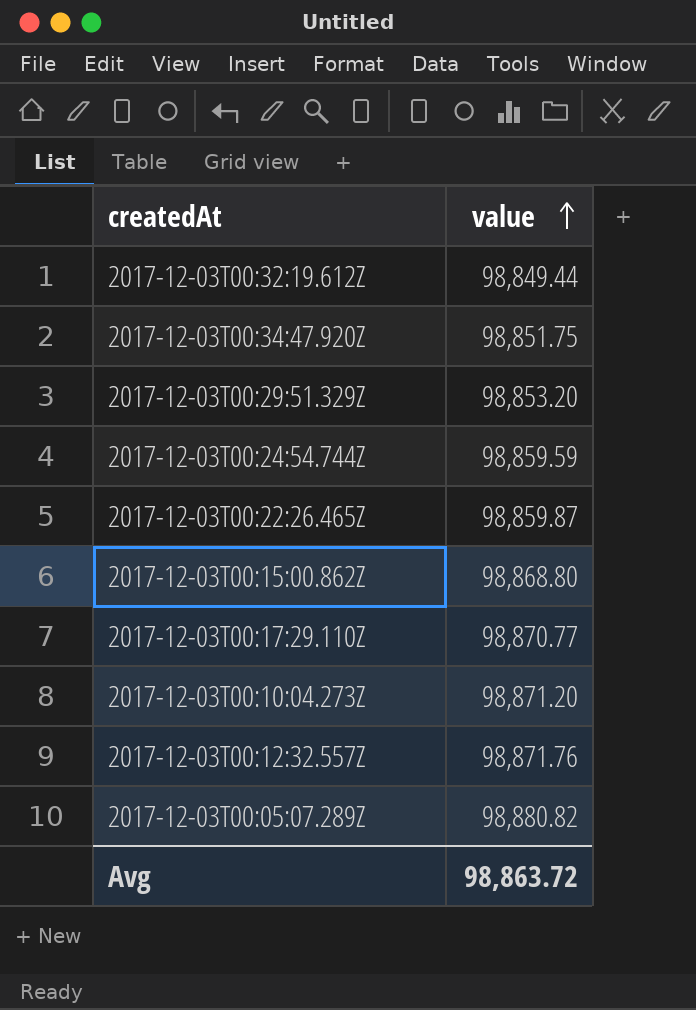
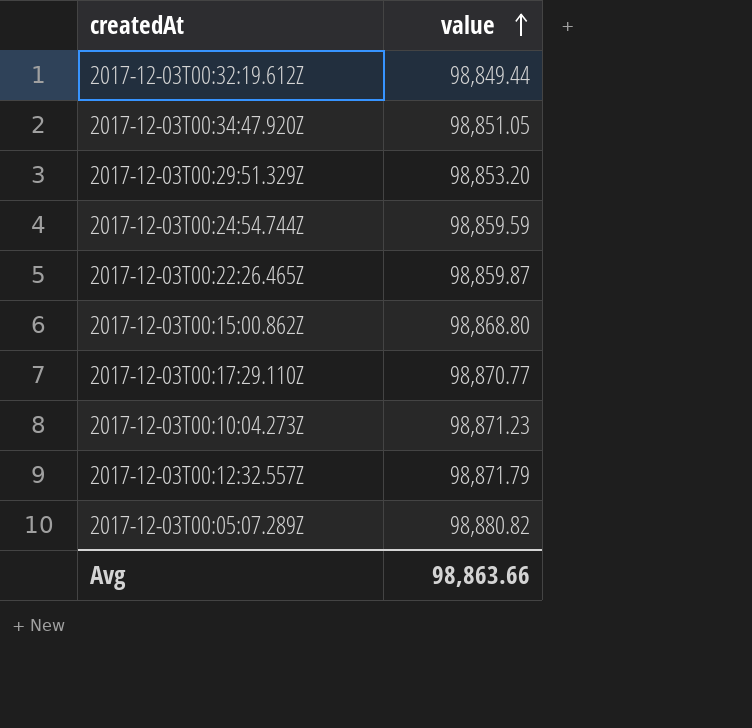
2017-12-03T00:34:47.920Z | value: 98,851.75 -> 98,851.05
2017-12-03T00:10:04.273Z | value: 98,871.20 -> 98,871.23
2017-12-03T00:12:32.557Z | value: 98,871.76 -> 98,871.79
Avg | value: 98,863.72 -> 98,863.66

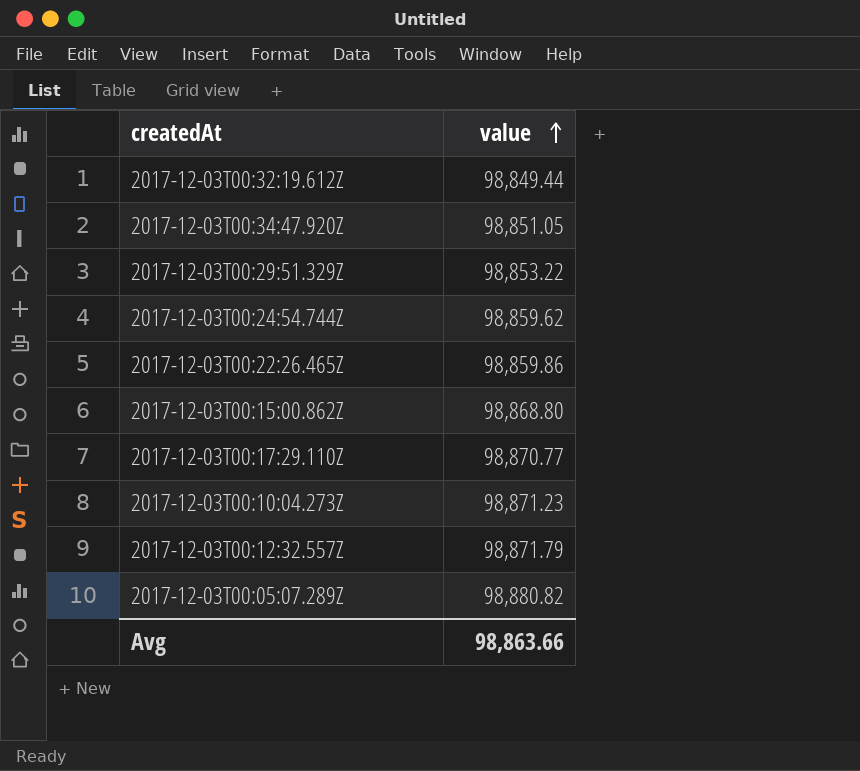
2017-12-03T00:29:51.329Z | value: 98,853.20 -> 98,853.22
2017-12-03T00:24:54.744Z | value: 98,859.59 -> 98,859.62
2017-12-03T00:22:26.465Z | value: 98,859.87 -> 98,859.86

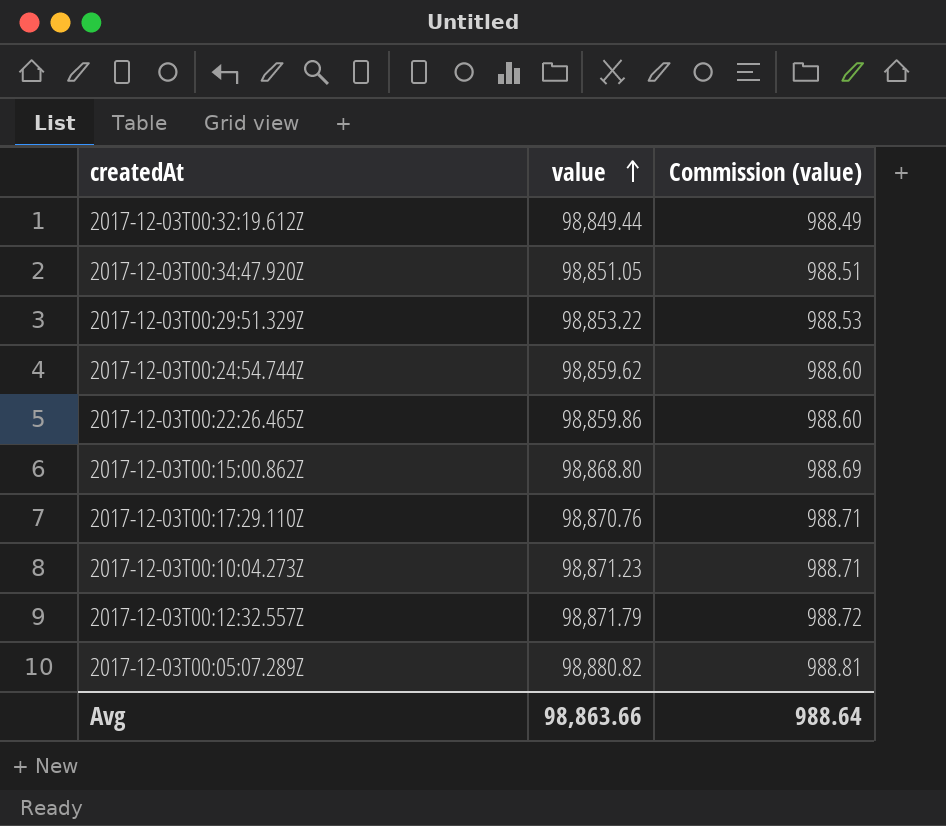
column Commission (value) | formula: none -> [value] * 0.01
2017-12-03T00:17:29.110Z | value: 98,870.77 -> 98,870.76

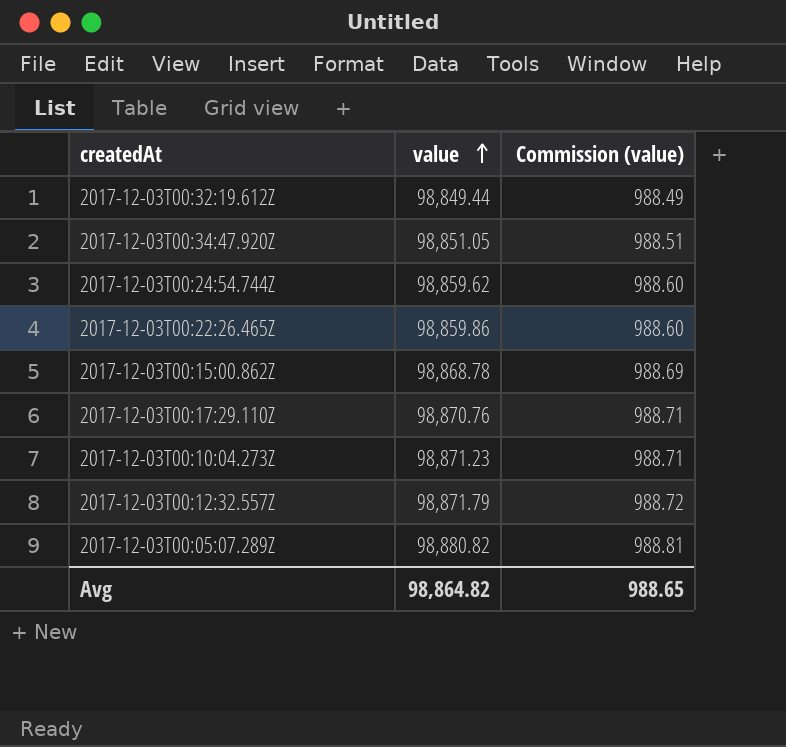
row 2017-12-03T00:29:51.329Z: 98,853.22 | 988.53 -> none
2017-12-03T00:15:00.862Z | value: 98,868.80 -> 98,868.78
Avg | value: 98,863.66 -> 98,864.82
Avg | Commission (value): 988.64 -> 988.65

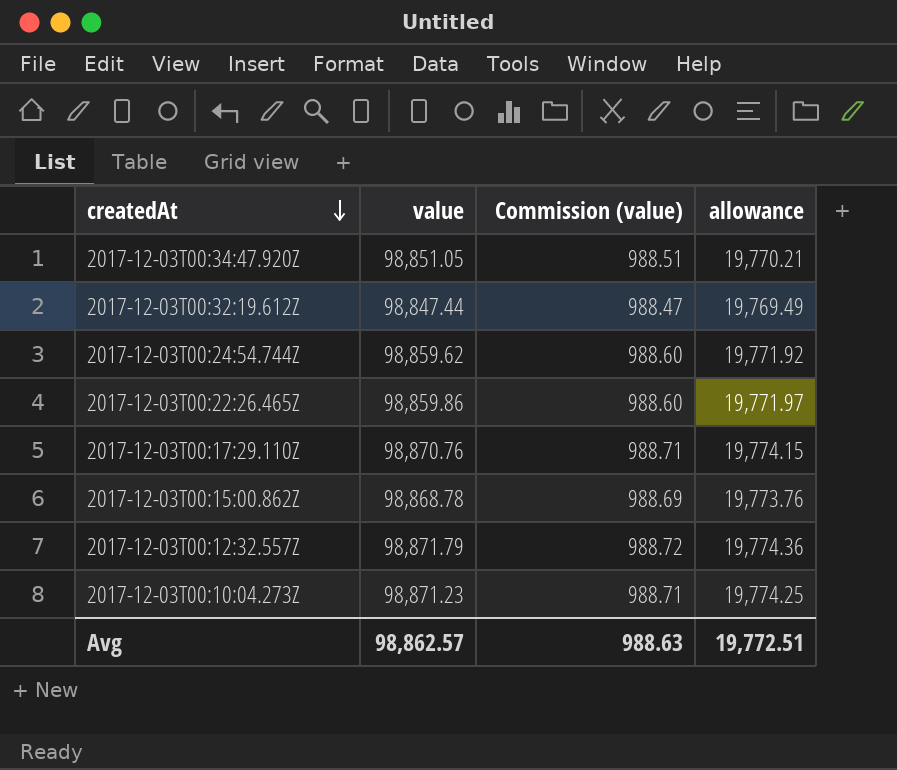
row order: value ascending -> createdAt descending
column allowance | formula: none -> [value] * 0.2
row 2017-12-03T00:05:07.289Z: 98,880.82 | 988.81 -> none
2017-12-03T00:32:19.612Z | value: 98,849.44 -> 98,847.44
2017-12-03T00:32:19.612Z | Commission (value): 988.49 -> 988.47
Avg | value: 98,864.82 -> 98,862.57
Avg | Commission (value): 988.65 -> 988.63

